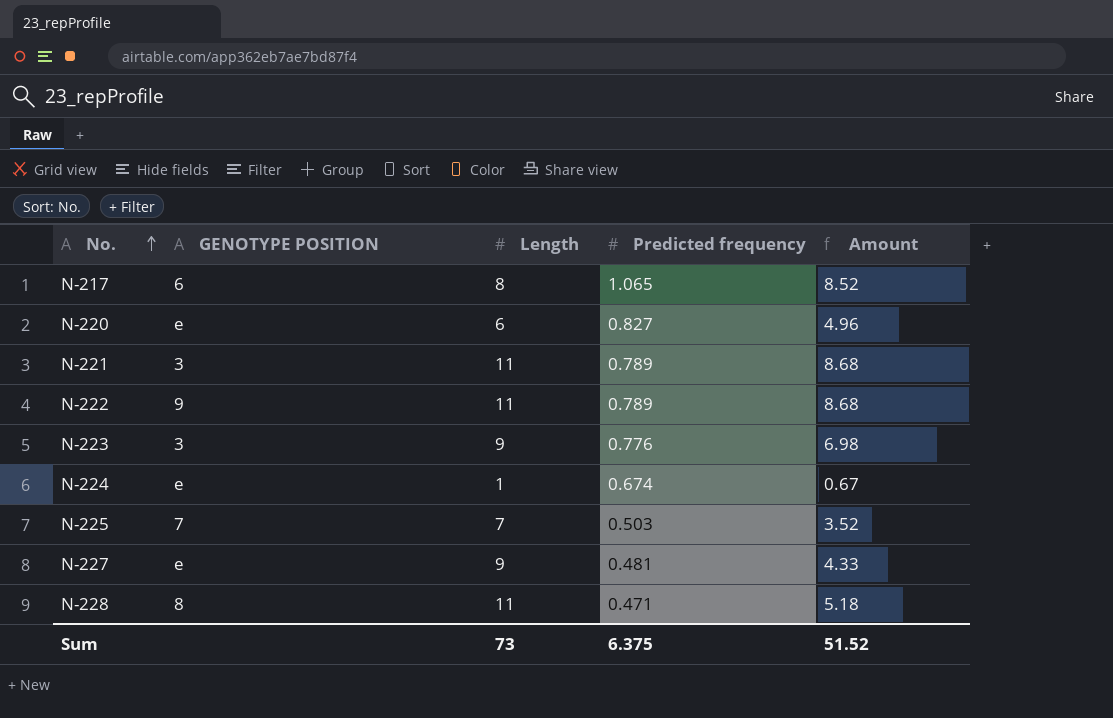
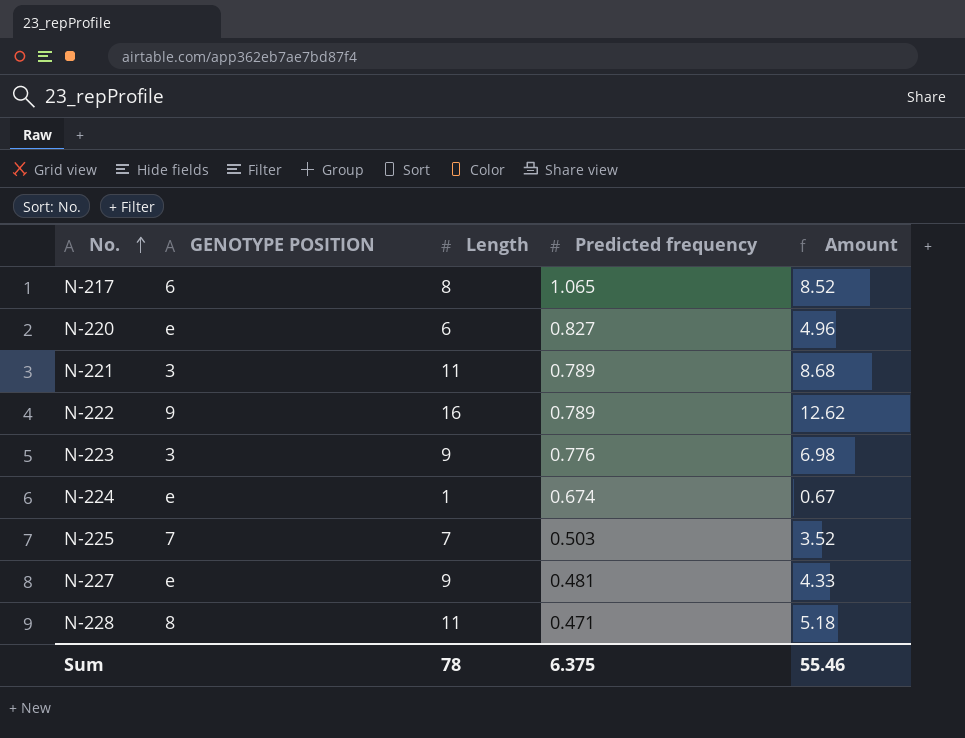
N-222 | Length: 11 -> 16
N-222 | Amount: 8.68 -> 12.62
Sum | Length: 73 -> 78
Sum | Amount: 51.52 -> 55.46

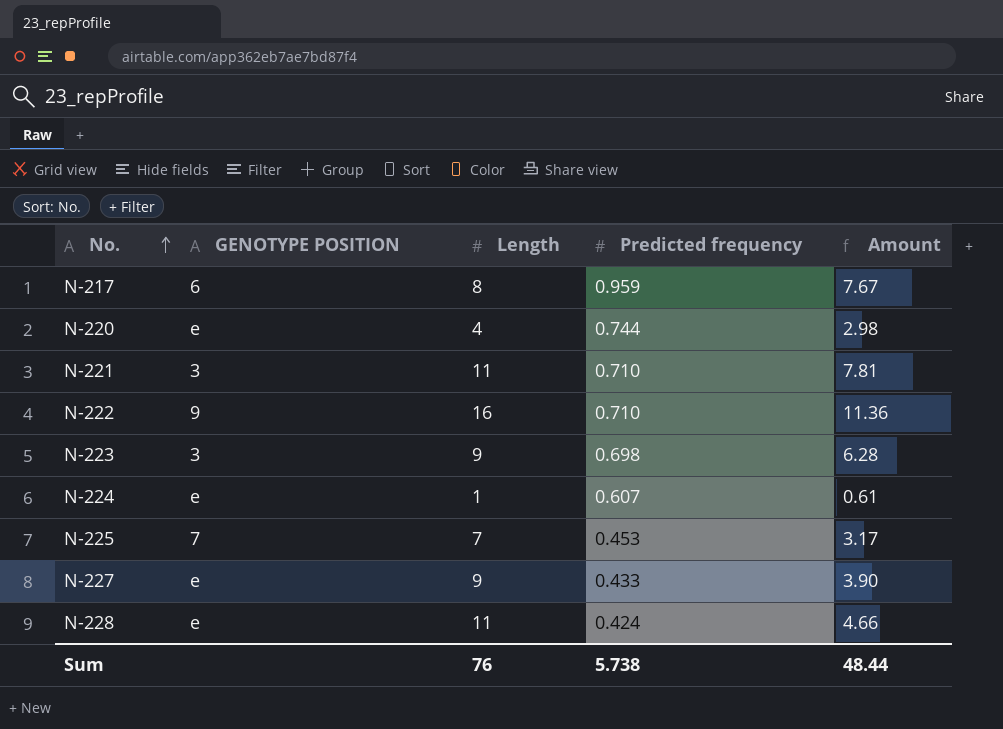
N-217 | Predicted frequency: 1.065 -> 0.959
N-217 | Amount: 8.52 -> 7.67
N-220 | Length: 6 -> 4
N-220 | Predicted frequency: 0.827 -> 0.744
N-220 | Amount: 4.96 -> 2.98
N-221 | Predicted frequency: 0.789 -> 0.710
N-221 | Amount: 8.68 -> 7.81
N-222 | Predicted frequency: 0.789 -> 0.710
N-222 | Amount: 12.62 -> 11.36
N-223 | Predicted frequency: 0.776 -> 0.698
N-223 | Amount: 6.98 -> 6.28
N-224 | Predicted frequency: 0.674 -> 0.607
N-224 | Amount: 0.67 -> 0.61
N-225 | Predicted frequency: 0.503 -> 0.453
N-225 | Amount: 3.52 -> 3.17
N-227 | Predicted frequency: 0.481 -> 0.433
N-227 | Amount: 4.33 -> 3.90
N-228 | GENOTYPE POSITION: 8 -> e
N-228 | Predicted frequency: 0.471 -> 0.424
N-228 | Amount: 5.18 -> 4.66
Sum | Length: 78 -> 76
Sum | Predicted frequency: 6.375 -> 5.738
Sum | Amount: 55.46 -> 48.44

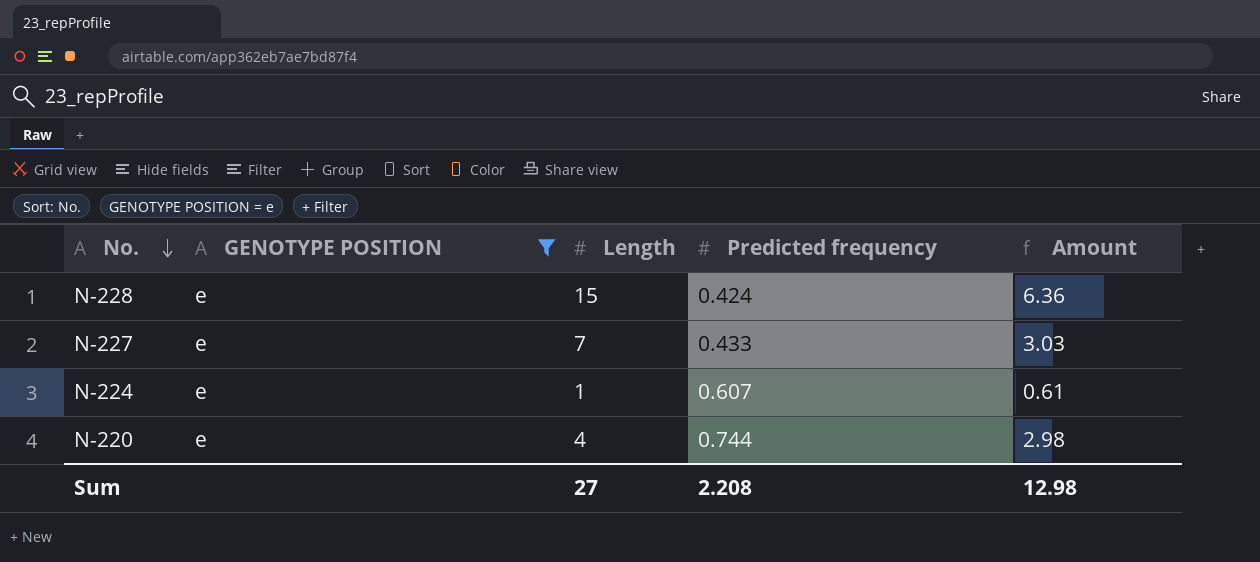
filter: none -> GENOTYPE POSITION = e
row order: No. ascending -> No. descending
N-228 | Length: 11 -> 15
N-228 | Amount: 4.66 -> 6.36
N-227 | Length: 9 -> 7
N-227 | Amount: 3.90 -> 3.03
Sum | Length: 76 -> 27
Sum | Predicted frequency: 5.738 -> 2.208
Sum | Amount: 48.44 -> 12.98

